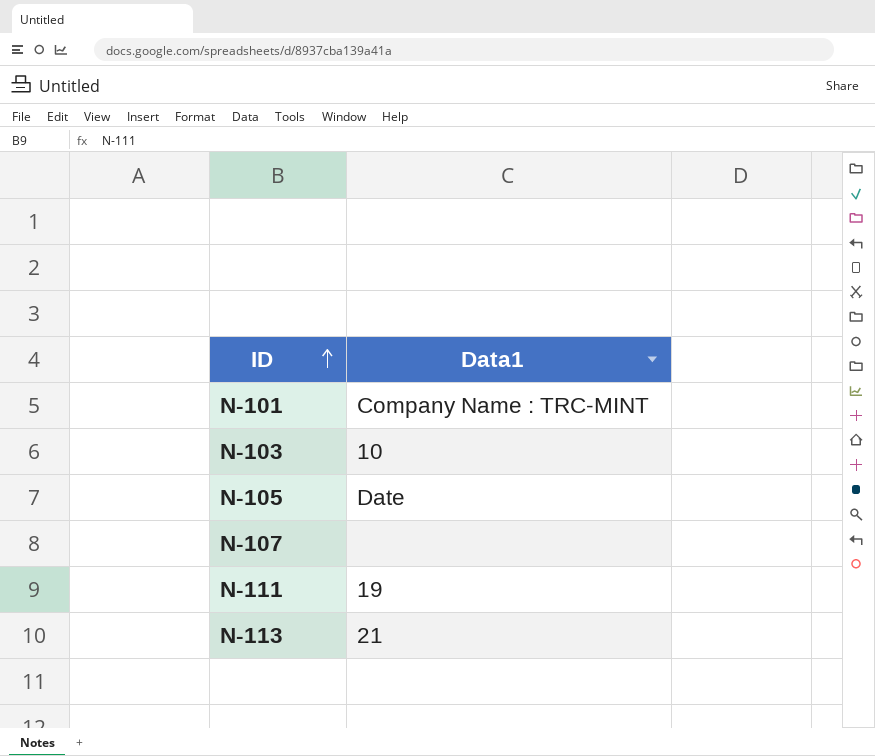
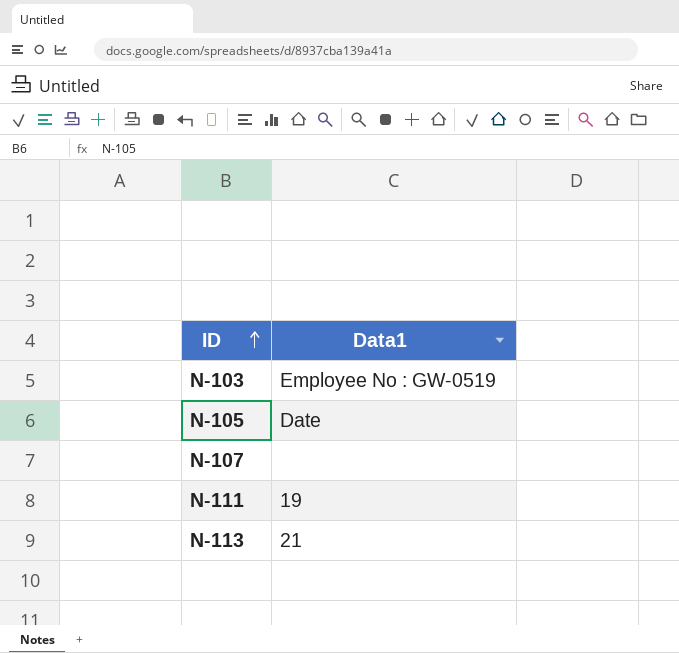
row N-101: Company Name : TRC-MINT -> none
N-103 | Data1: 10 -> Employee No : GW-0519

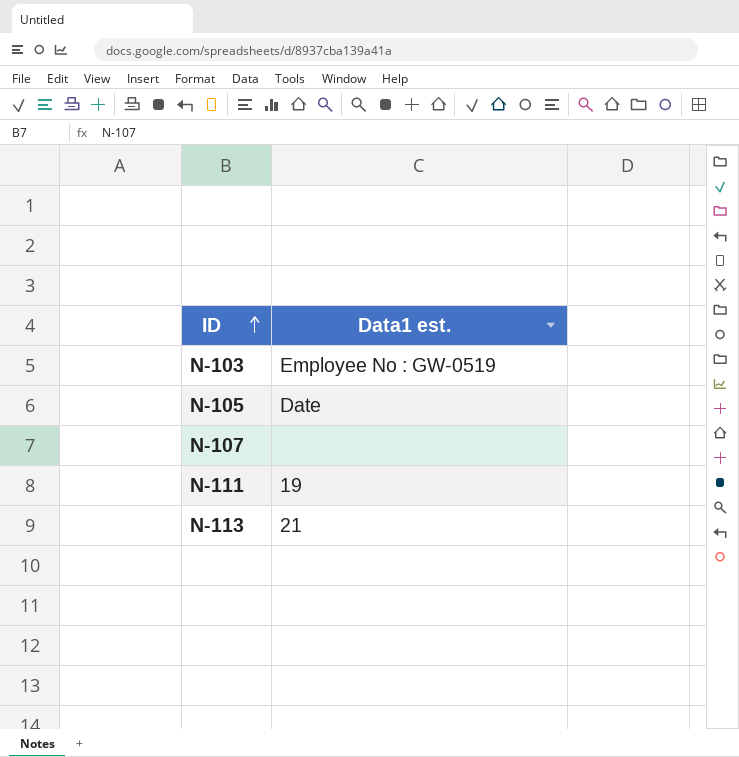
column name: Data1 -> Data1 est.

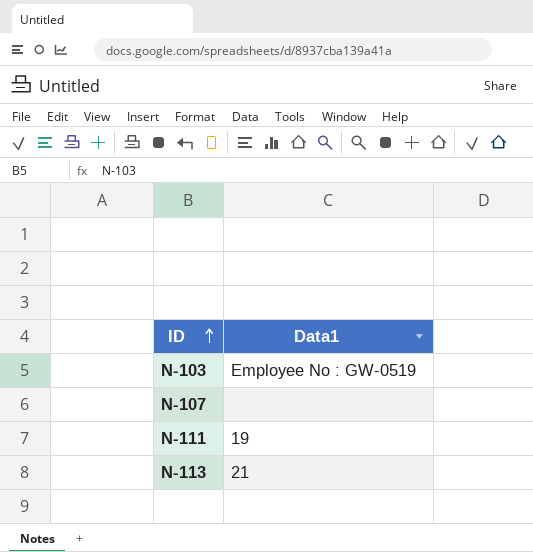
column name: Data1 est. -> Data1
row N-105: Date -> none

